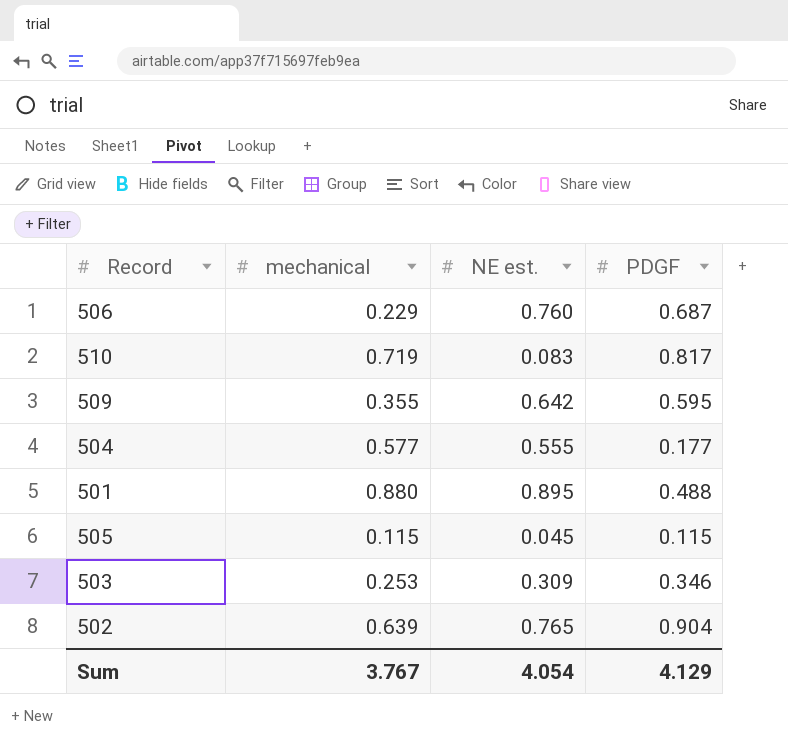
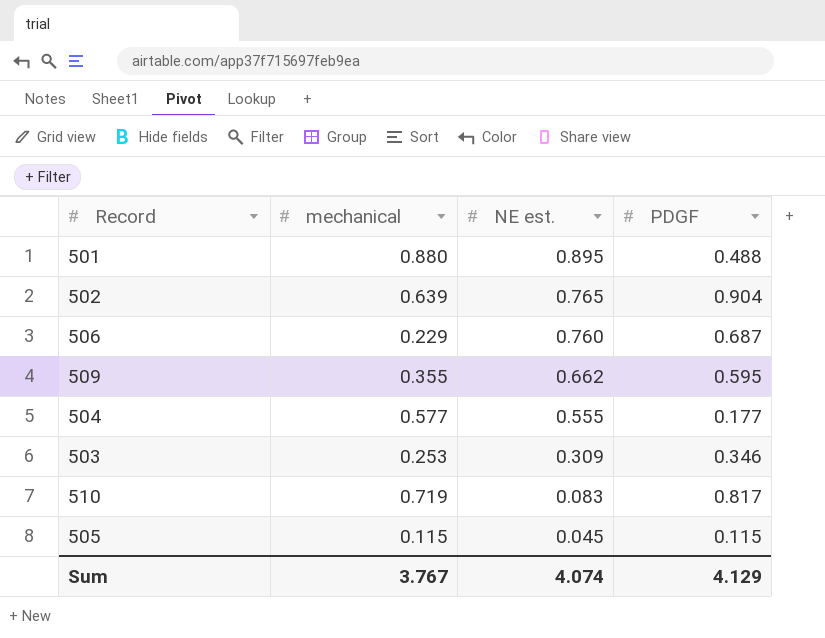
row order: none -> NE est. descending
509 | NE est.: 0.642 -> 0.662
Sum | NE est.: 4.054 -> 4.074

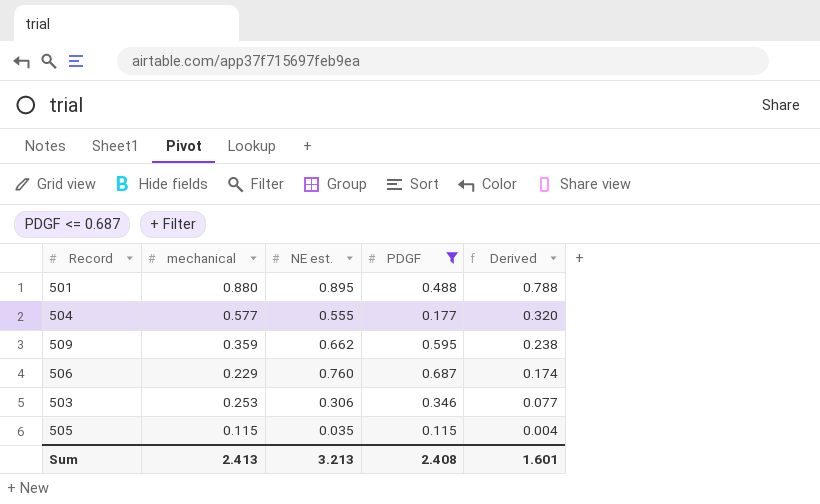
filter: none -> PDGF <= 0.687
row order: NE est. descending -> Derived descending
column Derived | formula: none -> [mechanical] * [NE est.]
509 | mechanical: 0.355 -> 0.359
503 | NE est.: 0.309 -> 0.306
505 | NE est.: 0.045 -> 0.035
Sum | mechanical: 3.767 -> 2.413
Sum | NE est.: 4.074 -> 3.213
Sum | PDGF: 4.129 -> 2.408

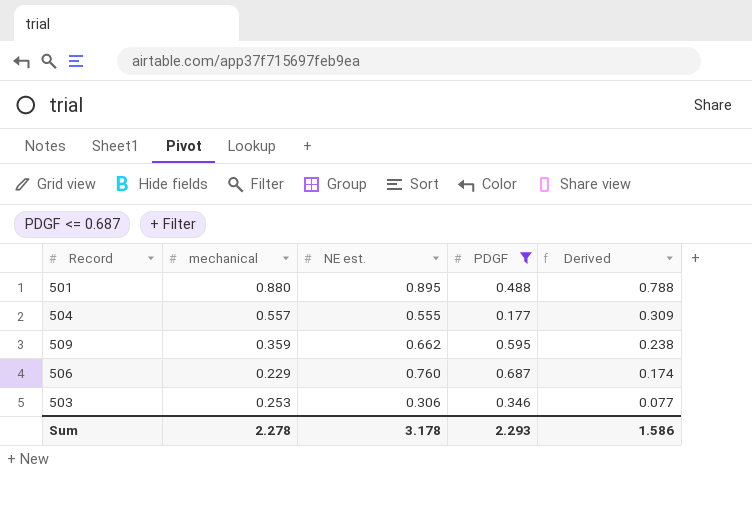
row 505: 0.115 | 0.035 | 0.115 | 0.004 -> none
504 | mechanical: 0.577 -> 0.557
504 | Derived: 0.320 -> 0.309
Sum | mechanical: 2.413 -> 2.278
Sum | NE est.: 3.213 -> 3.178
Sum | PDGF: 2.408 -> 2.293
Sum | Derived: 1.601 -> 1.586

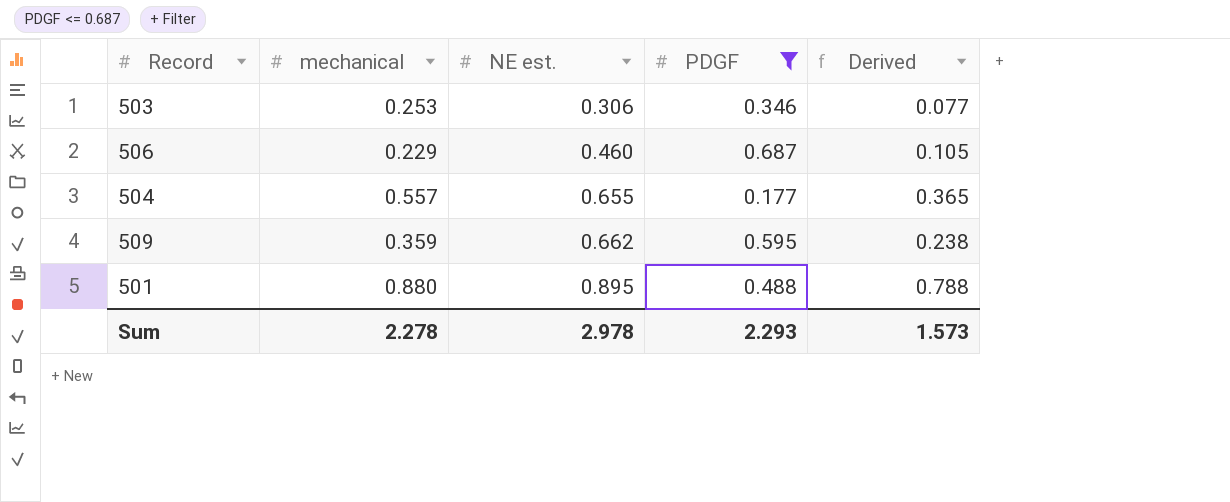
row order: Derived descending -> NE est. ascending
506 | NE est.: 0.760 -> 0.460
506 | Derived: 0.174 -> 0.105
504 | NE est.: 0.555 -> 0.655
504 | Derived: 0.309 -> 0.365
Sum | NE est.: 3.178 -> 2.978
Sum | Derived: 1.586 -> 1.573

